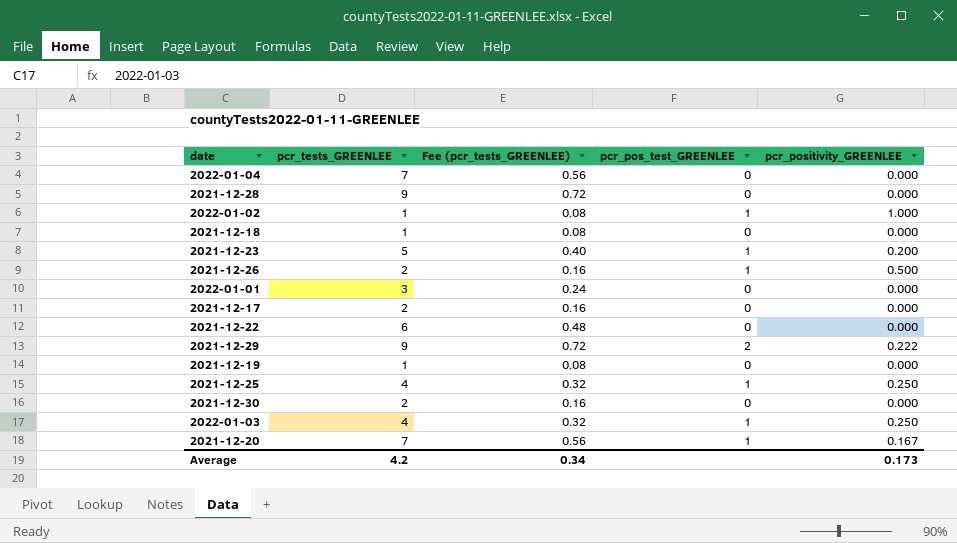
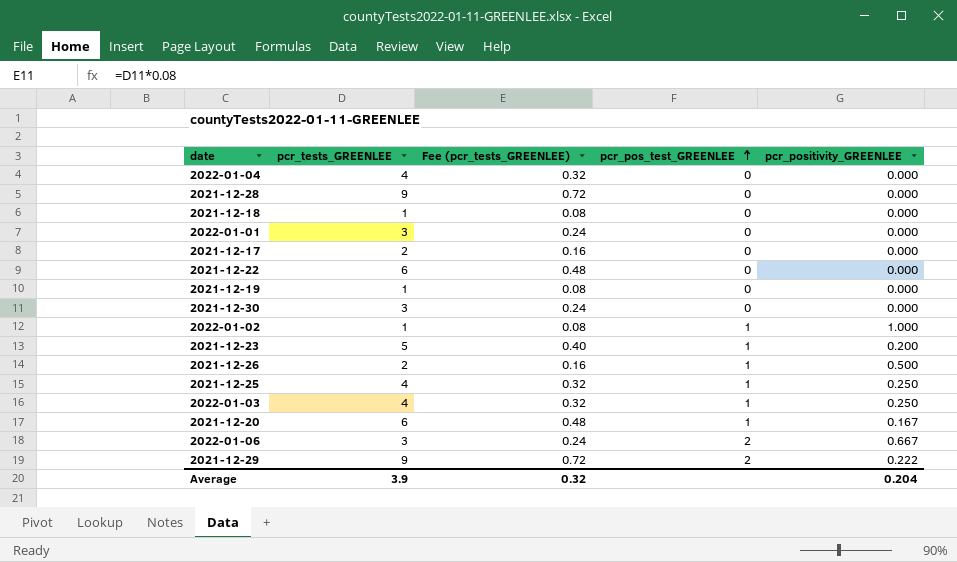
row order: none -> pcr_pos_test_GREENLEE ascending
2022-01-04 | pcr_tests_GREENLEE: 7 -> 4
2022-01-04 | Fee (pcr_tests_GREENLEE): 0.56 -> 0.32
2021-12-30 | pcr_tests_GREENLEE: 2 -> 3
2021-12-30 | Fee (pcr_tests_GREENLEE): 0.16 -> 0.24
2021-12-20 | pcr_tests_GREENLEE: 7 -> 6
2021-12-20 | Fee (pcr_tests_GREENLEE): 0.56 -> 0.48
row 2022-01-06: none -> 3 | 0.24 | 2 | 0.667
Average | pcr_tests_GREENLEE: 4.2 -> 3.9
Average | Fee (pcr_tests_GREENLEE): 0.34 -> 0.32
Average | pcr_positivity_GREENLEE: 0.173 -> 0.204

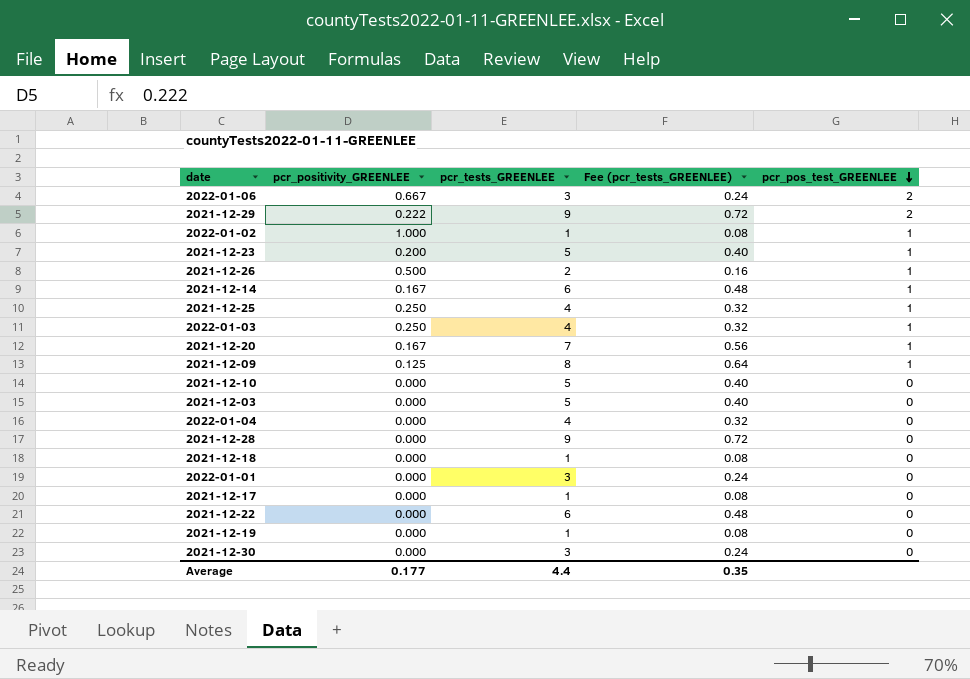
row order: pcr_pos_test_GREENLEE ascending -> pcr_pos_test_GREENLEE descending
column pcr_positivity_GREENLEE | position: 5 -> 2
row 2021-12-14: none -> 0.167 | 6 | 0.48 | 1
2021-12-20 | pcr_tests_GREENLEE: 6 -> 7
2021-12-20 | Fee (pcr_tests_GREENLEE): 0.48 -> 0.56
row 2021-12-09: none -> 0.125 | 8 | 0.64 | 1
row 2021-12-10: none -> 0.000 | 5 | 0.40 | 0
row 2021-12-03: none -> 0.000 | 5 | 0.40 | 0
2021-12-17 | pcr_tests_GREENLEE: 2 -> 1
2021-12-17 | Fee (pcr_tests_GREENLEE): 0.16 -> 0.08
Average | pcr_positivity_GREENLEE: 0.204 -> 0.177
Average | pcr_tests_GREENLEE: 3.9 -> 4.4
Average | Fee (pcr_tests_GREENLEE): 0.32 -> 0.35

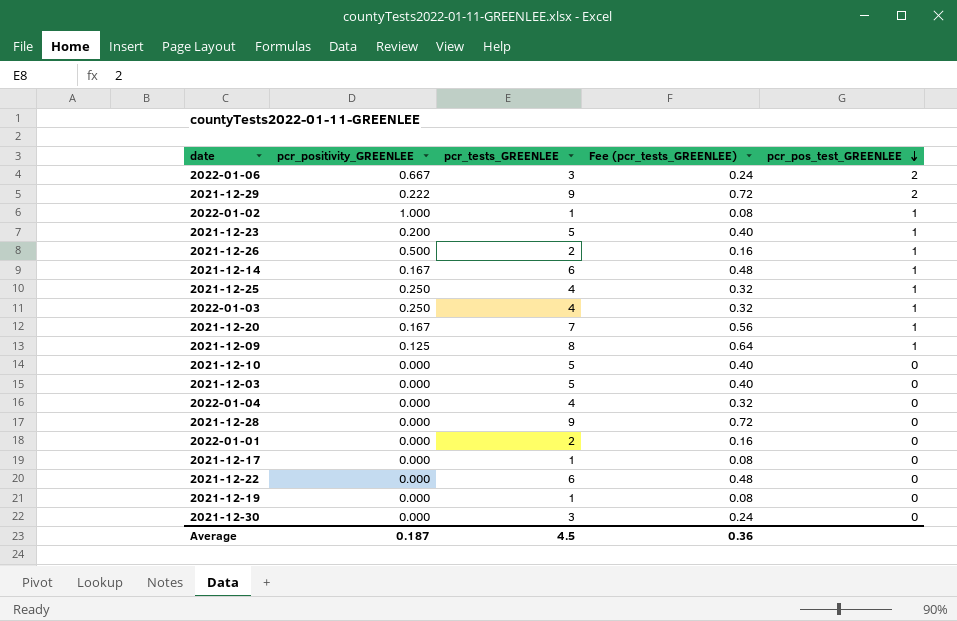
row 2021-12-18: 0.000 | 1 | 0.08 | 0 -> none
2022-01-01 | pcr_tests_GREENLEE: 3 -> 2
2022-01-01 | Fee (pcr_tests_GREENLEE): 0.24 -> 0.16
Average | pcr_positivity_GREENLEE: 0.177 -> 0.187
Average | pcr_tests_GREENLEE: 4.4 -> 4.5
Average | Fee (pcr_tests_GREENLEE): 0.35 -> 0.36

